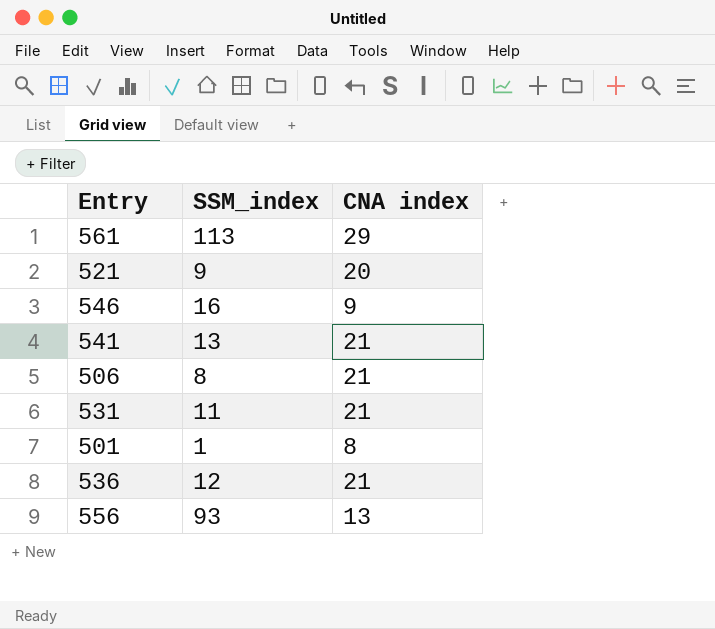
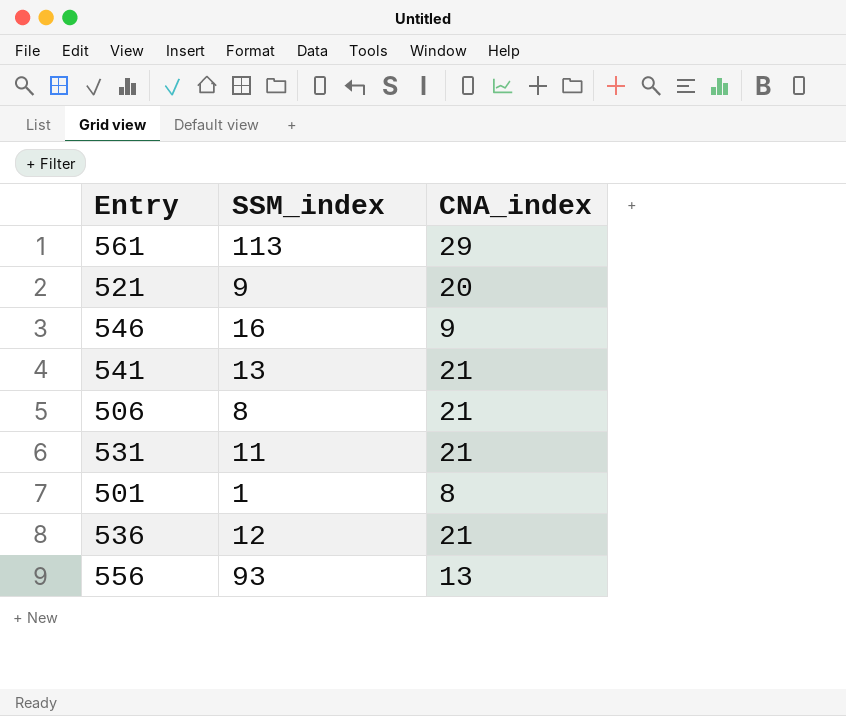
column name: CNA index -> CNA_index

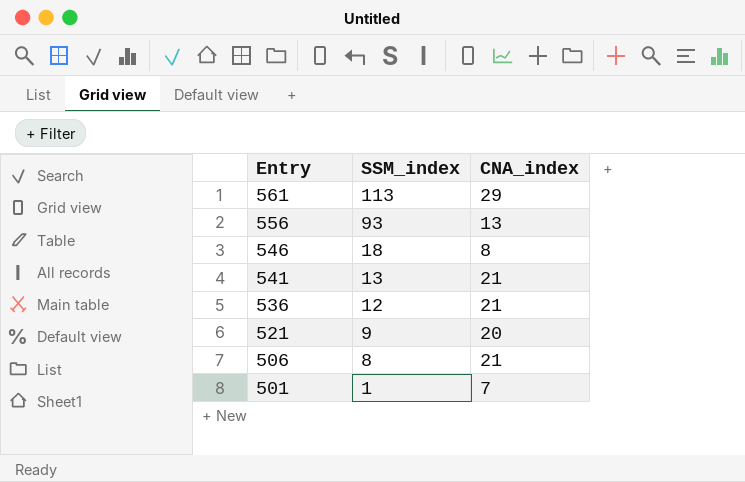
row order: none -> Entry descending
row 531: 11 | 21 -> none
546 | SSM_index: 16 -> 18
546 | CNA_index: 9 -> 8
501 | CNA_index: 8 -> 7

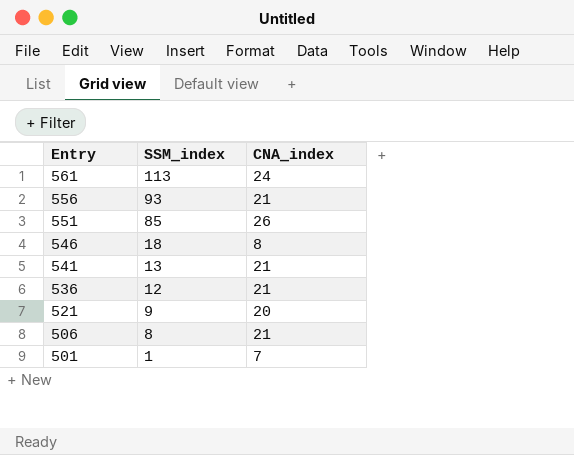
561 | CNA_index: 29 -> 24
556 | CNA_index: 13 -> 21
row 551: none -> 85 | 26

